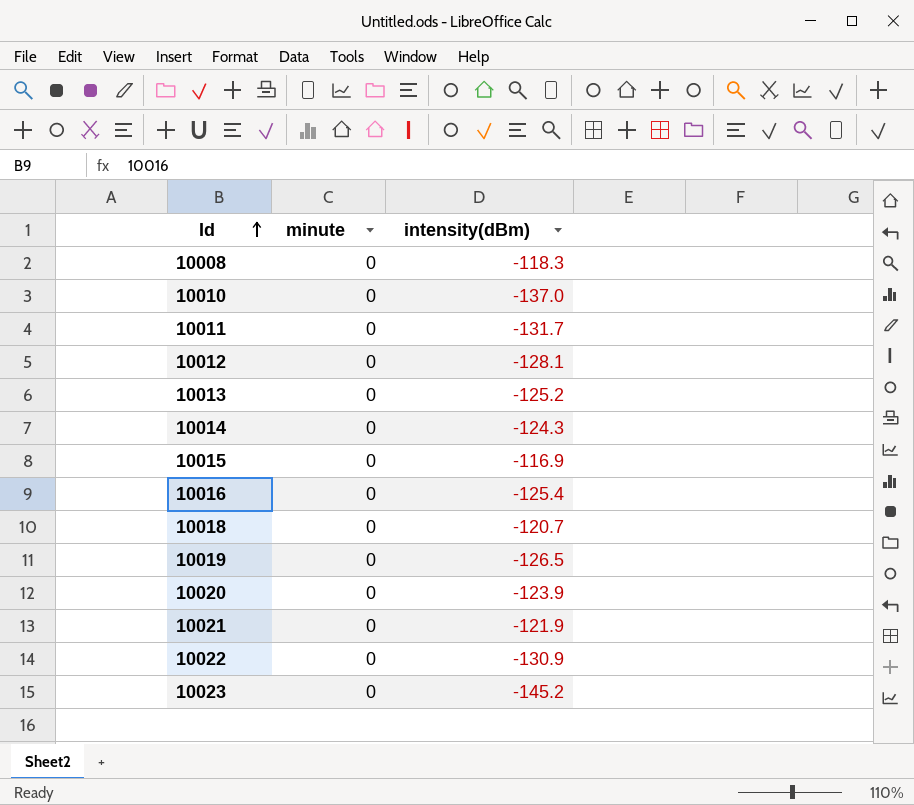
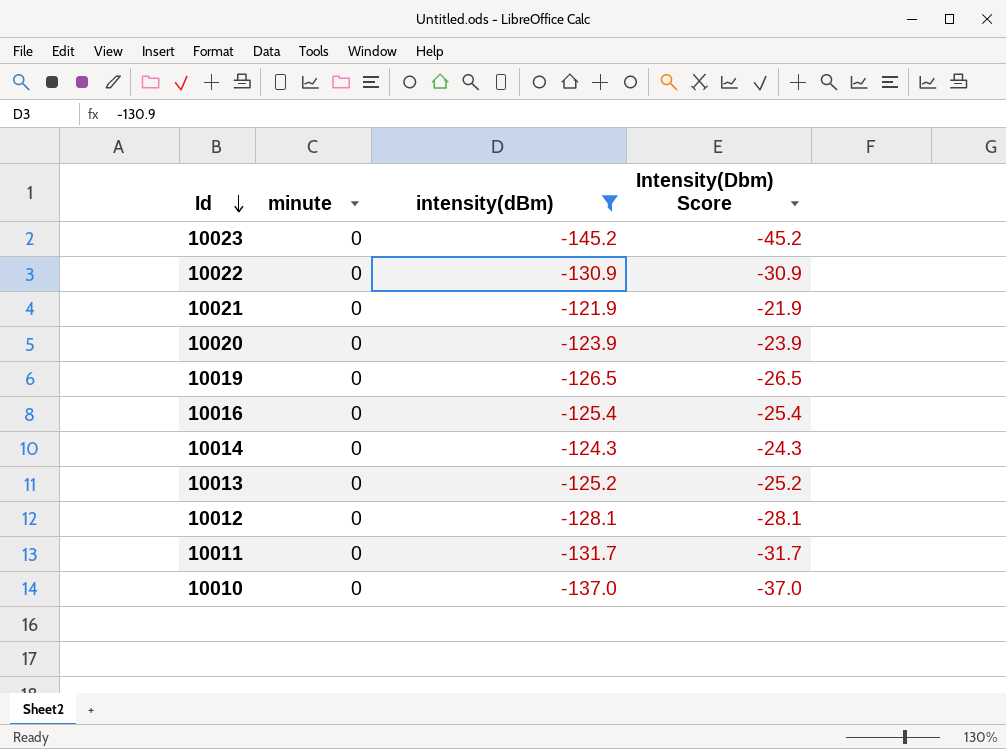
filter: none -> intensity(dBm) <= -121.9
row order: Id ascending -> Id descending
column Intensity(Dbm) Score | formula: none -> [intensity(dBm)] + 100

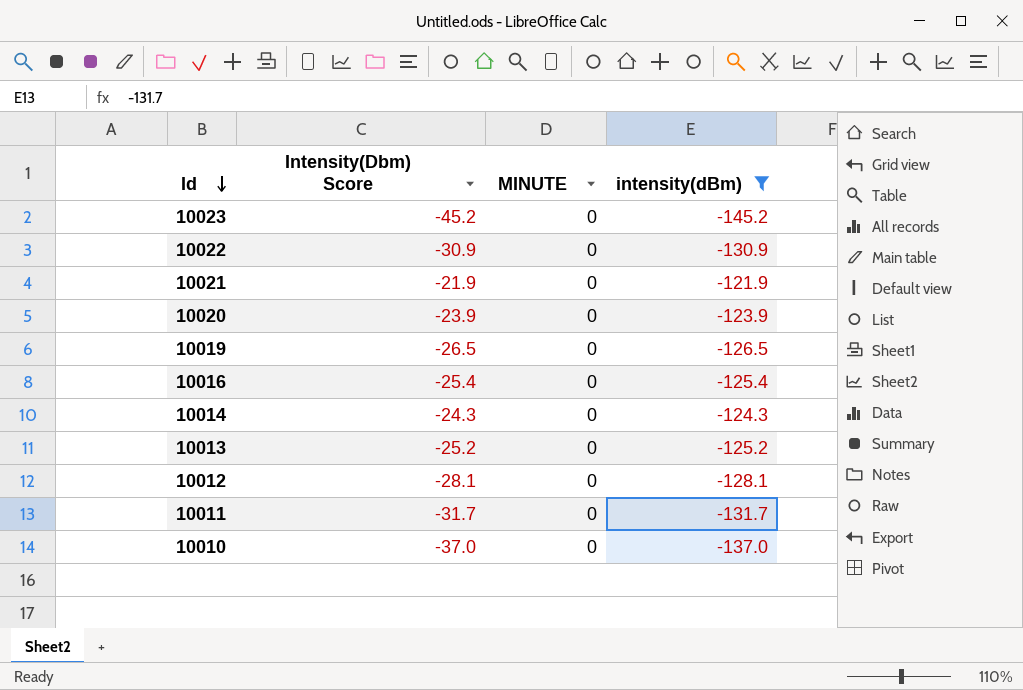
column Intensity(Dbm) Score | position: 4 -> 2
column name: minute -> MINUTE

